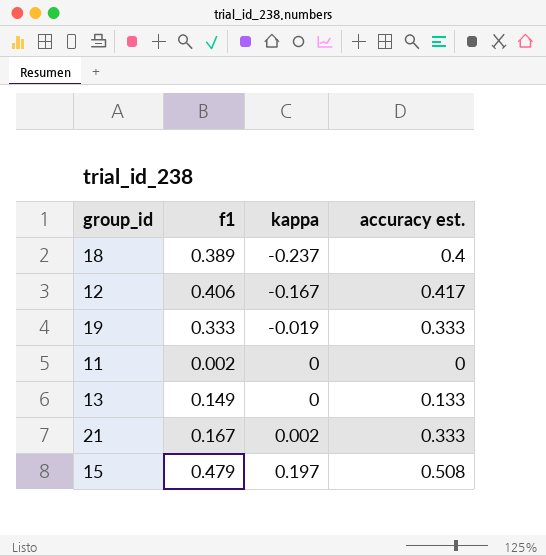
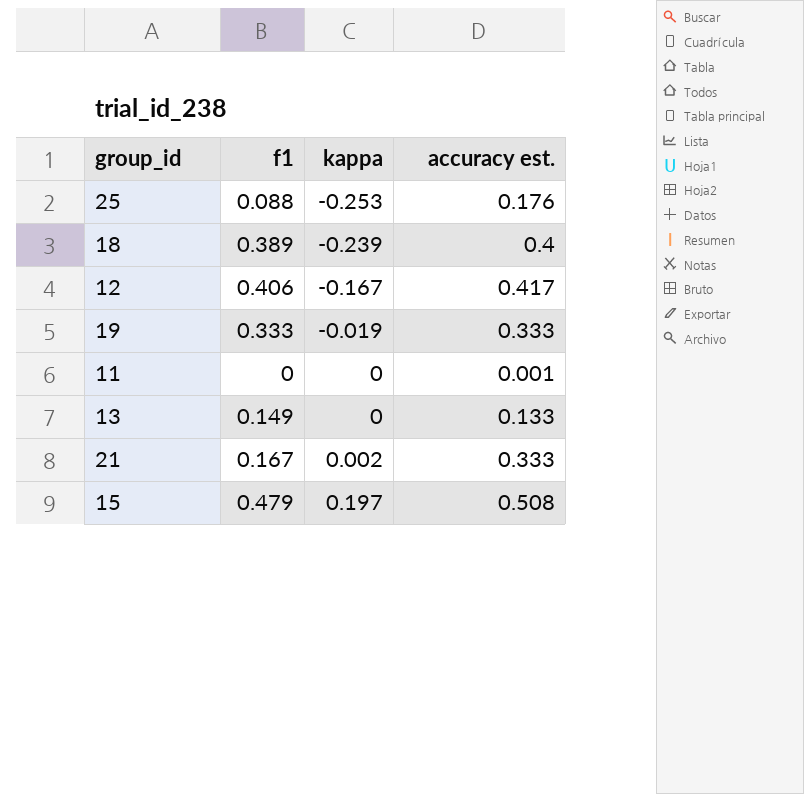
row 25: none -> 0.088 | -0.253 | 0.176
18 | kappa: -0.237 -> -0.239
11 | f1: 0.002 -> 0
11 | accuracy est.: 0 -> 0.001

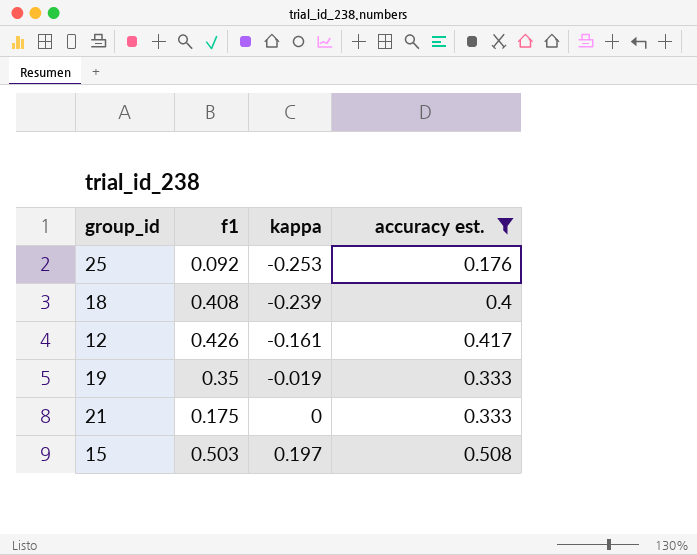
filter: none -> accuracy est. >= 0.176
25 | f1: 0.088 -> 0.092
18 | f1: 0.389 -> 0.408
12 | f1: 0.406 -> 0.426
12 | kappa: -0.167 -> -0.161
19 | f1: 0.333 -> 0.35
21 | f1: 0.167 -> 0.175
21 | kappa: 0.002 -> 0
15 | f1: 0.479 -> 0.503

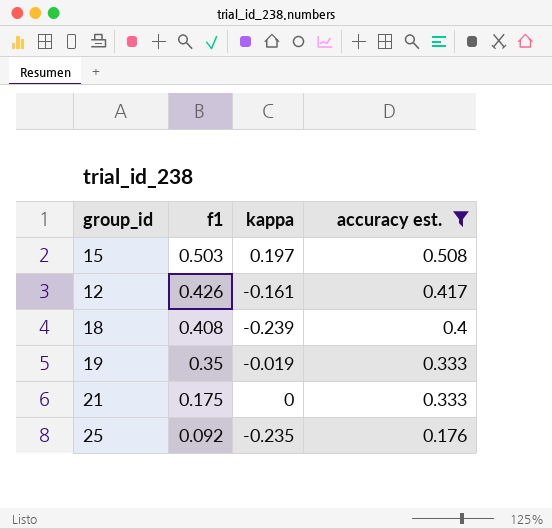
row order: kappa ascending -> f1 descending
25 | kappa: -0.253 -> -0.235

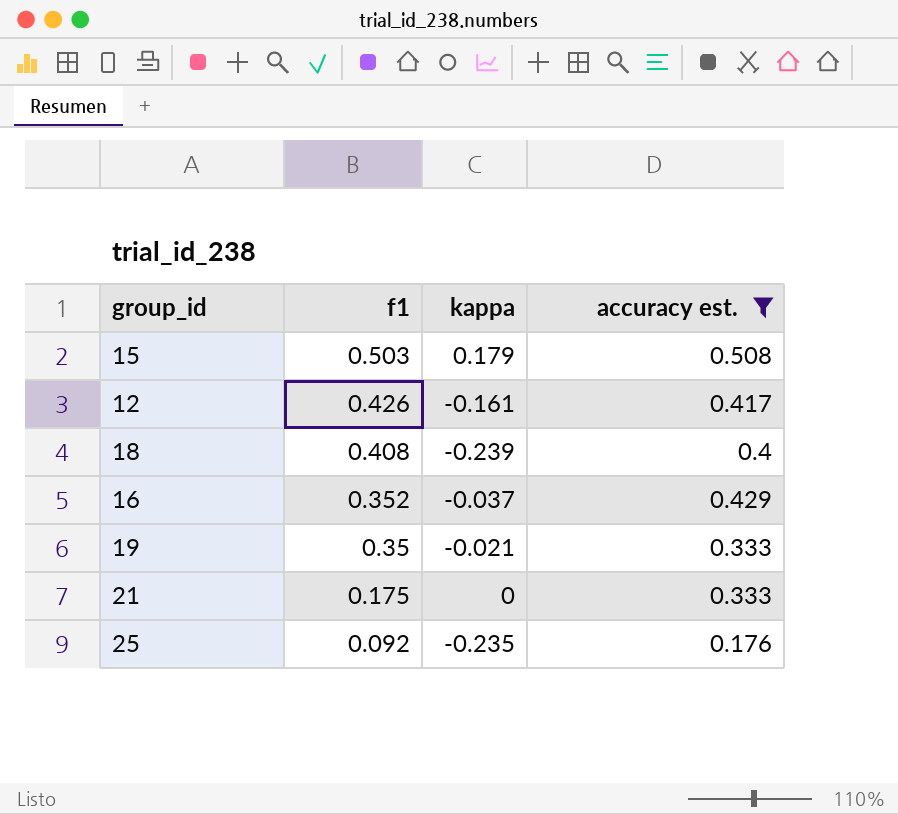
15 | kappa: 0.197 -> 0.179
row 16: none -> 0.352 | -0.037 | 0.429
19 | kappa: -0.019 -> -0.021

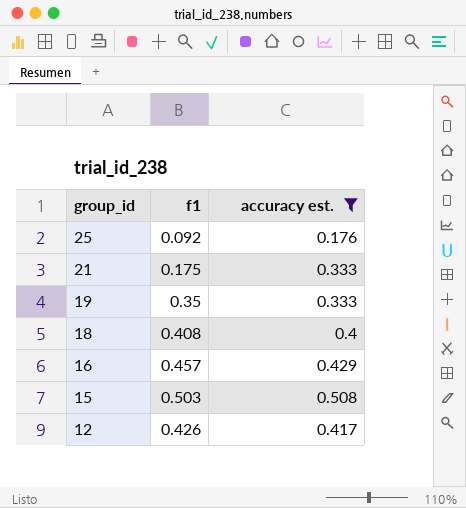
row order: f1 descending -> group_id descending
column kappa | position: 3 -> none
16 | f1: 0.352 -> 0.457

